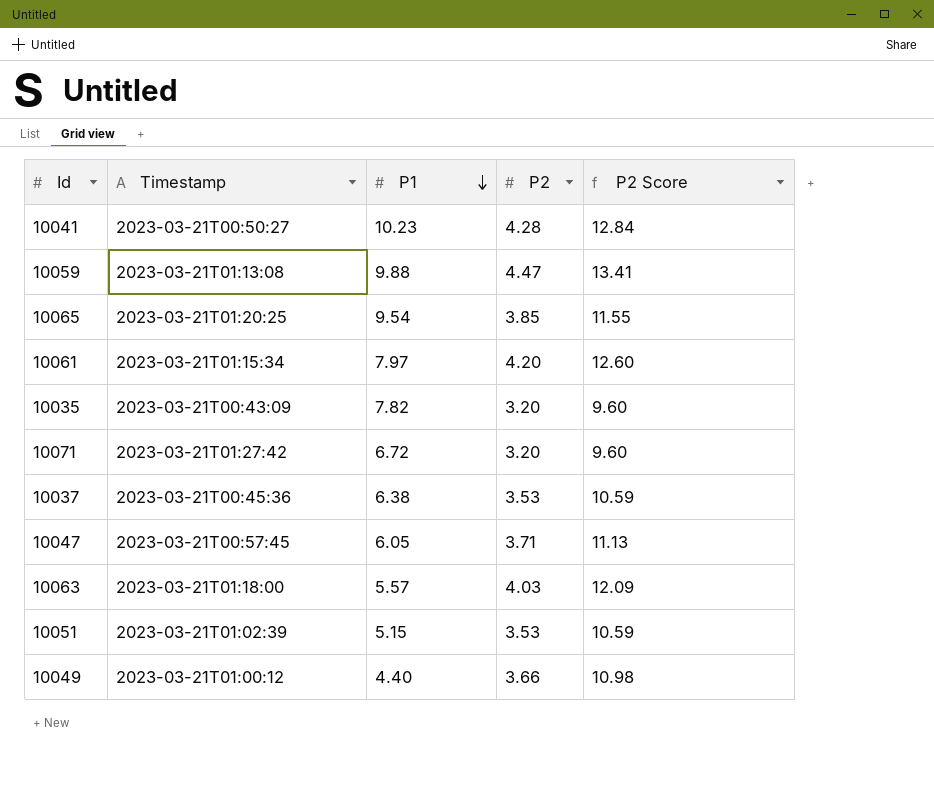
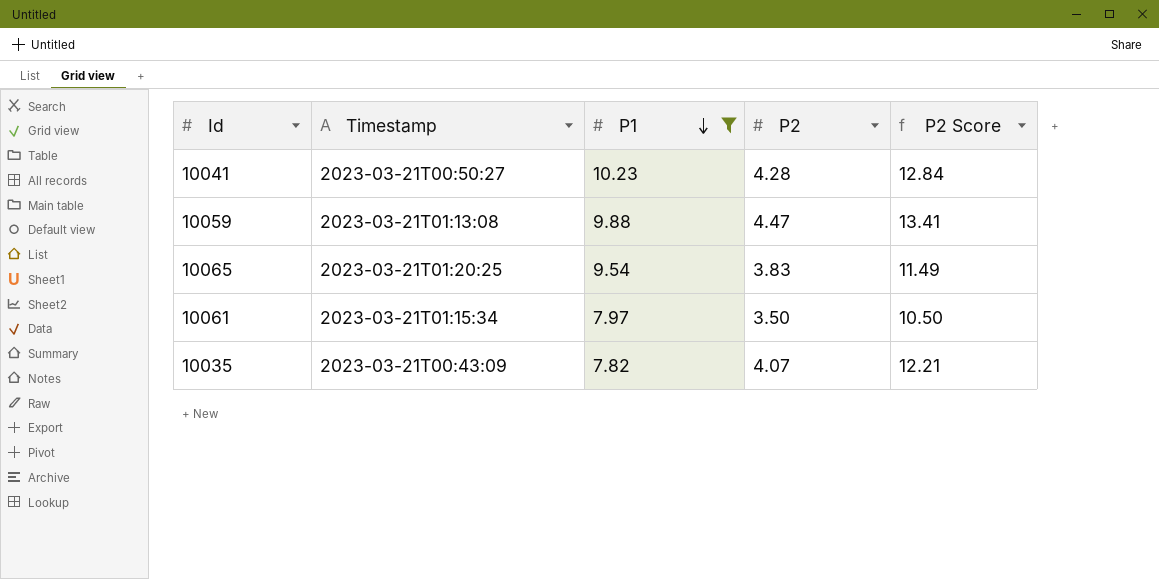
filter: none -> P1 >= 7.82
10065 | P2: 3.85 -> 3.83
10065 | P2 Score: 11.55 -> 11.49
10061 | P2: 4.20 -> 3.50
10061 | P2 Score: 12.60 -> 10.50
10035 | P2: 3.20 -> 4.07
10035 | P2 Score: 9.60 -> 12.21

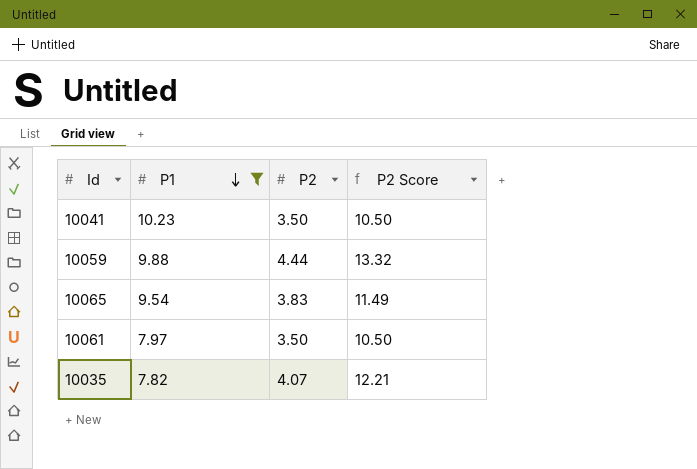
column Timestamp | position: 2 -> none
10041 | P2: 4.28 -> 3.50
10041 | P2 Score: 12.84 -> 10.50
10059 | P2: 4.47 -> 4.44
10059 | P2 Score: 13.41 -> 13.32

